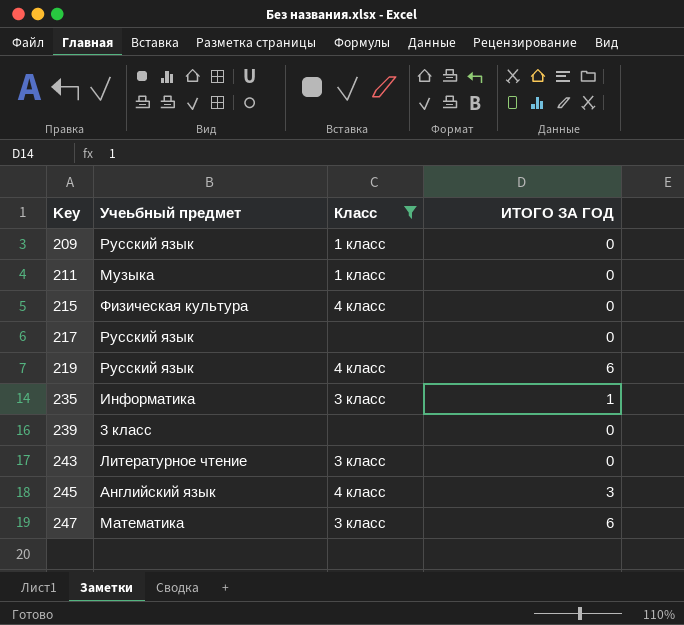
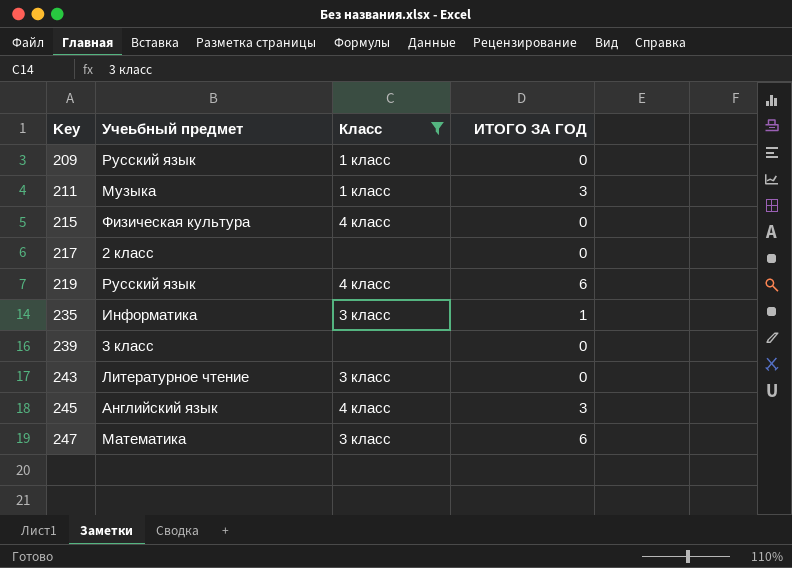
211 | ИТОГО ЗА ГОД: 0 -> 3
217 | Учеьбный предмет: Русский язык -> 2 класс

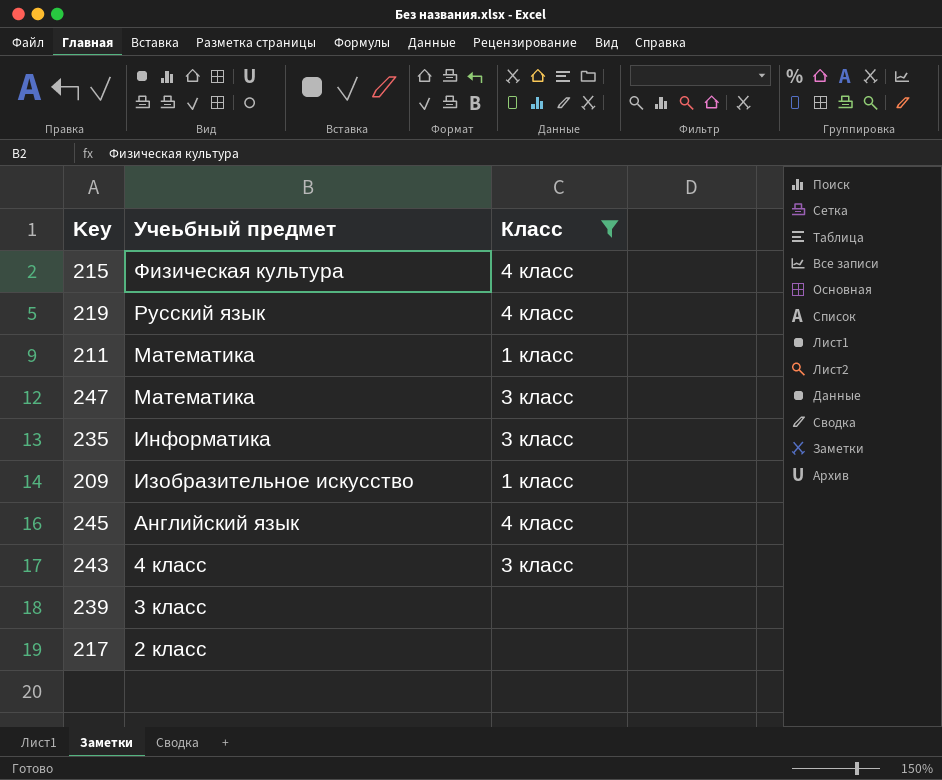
row order: Key ascending -> Учеьбный предмет descending
column ИТОГО ЗА ГОД | position: 4 -> none
211 | Учеьбный предмет: Музыка -> Математика
209 | Учеьбный предмет: Русский язык -> Изобразительное искусство
243 | Учеьбный предмет: Литературное чтение -> 4 класс

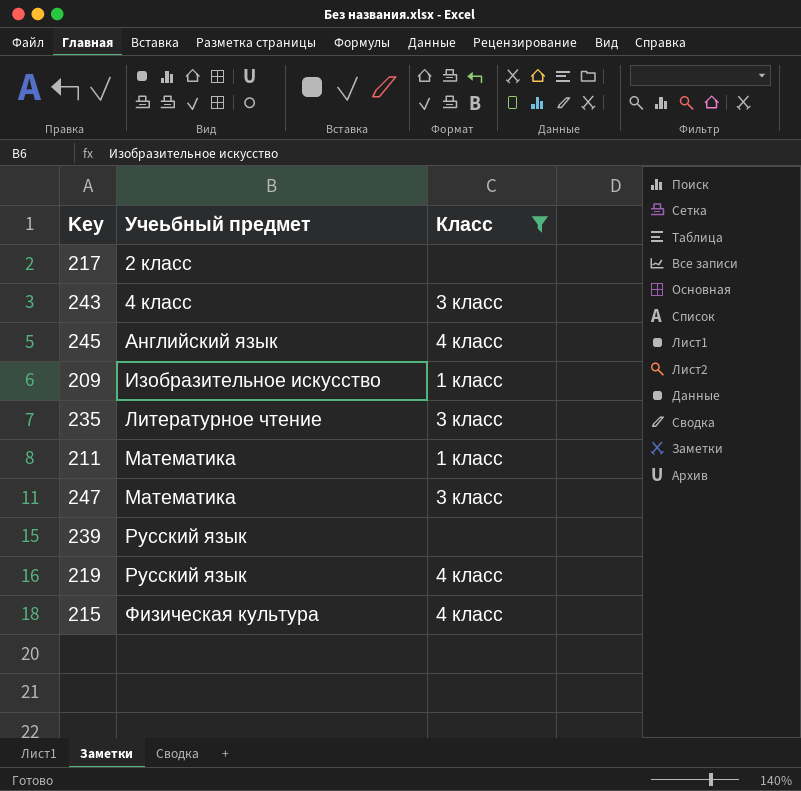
row order: Учеьбный предмет descending -> Учеьбный предмет ascending
235 | Учеьбный предмет: Информатика -> Литературное чтение
239 | Учеьбный предмет: 3 класс -> Русский язык

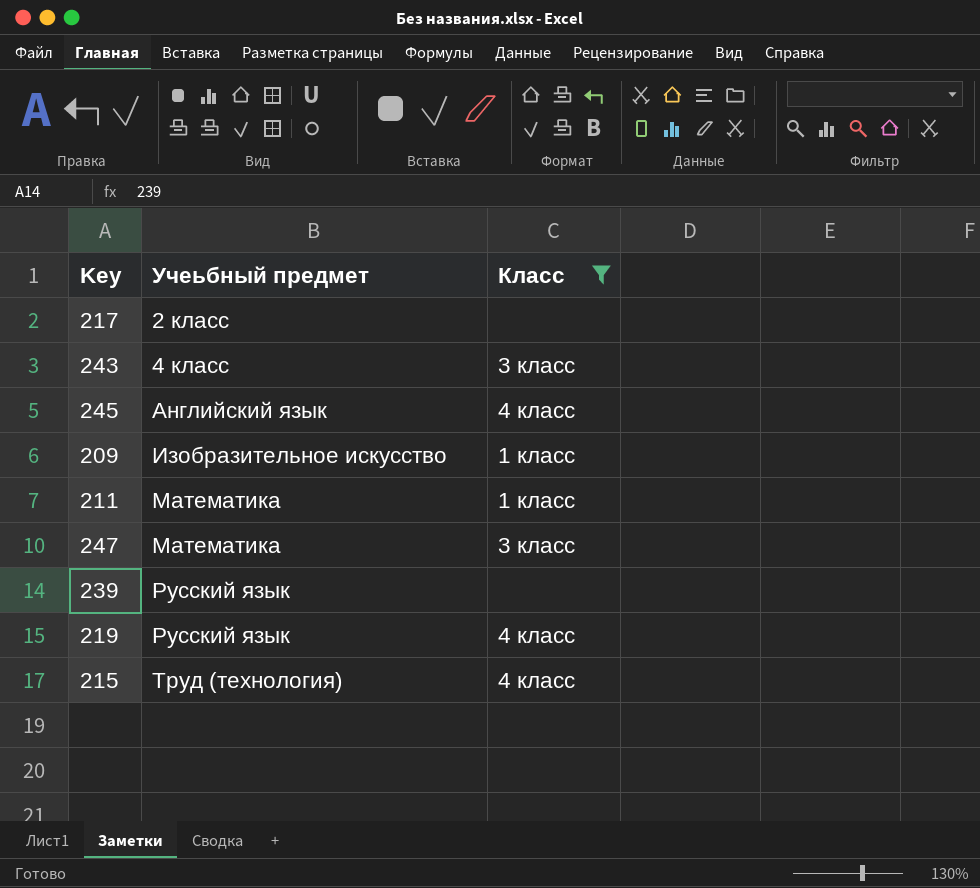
row 235: Литературное чтение | 3 класс -> none
215 | Учеьбный предмет: Физическая культура -> Труд (технология)

